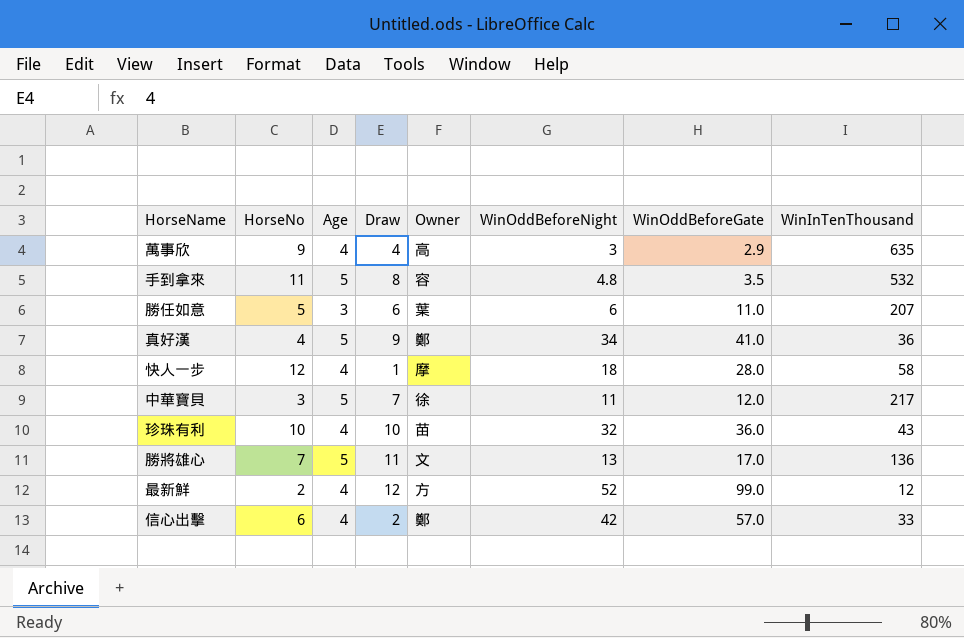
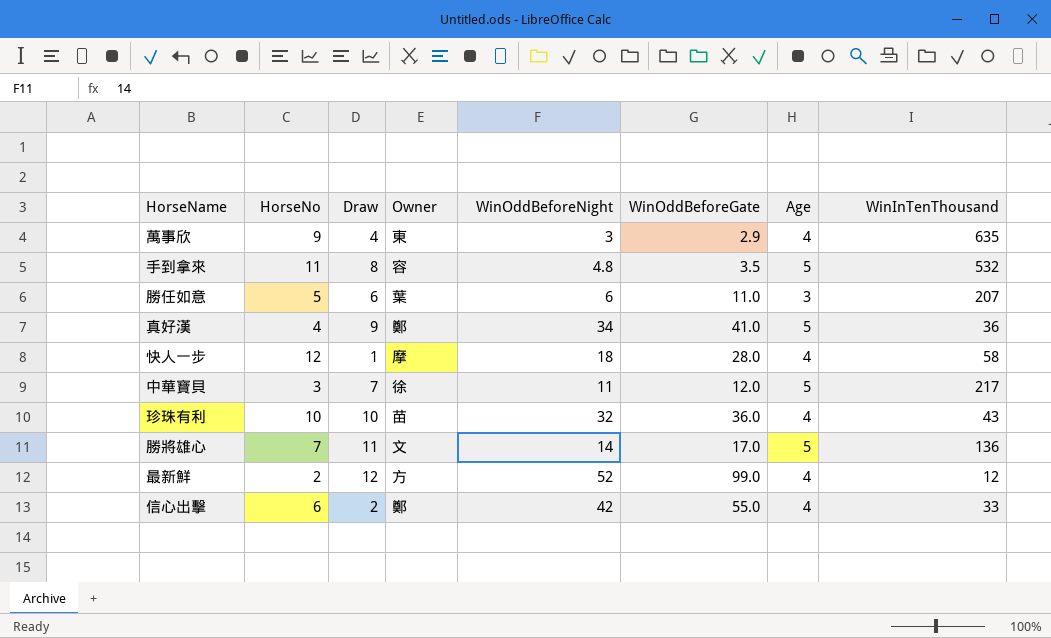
column Age | position: 3 -> 7
萬事欣 | Owner: 高 -> 東
勝將雄心 | WinOddBeforeNight: 13 -> 14
信心出擊 | WinOddBeforeGate: 57.0 -> 55.0

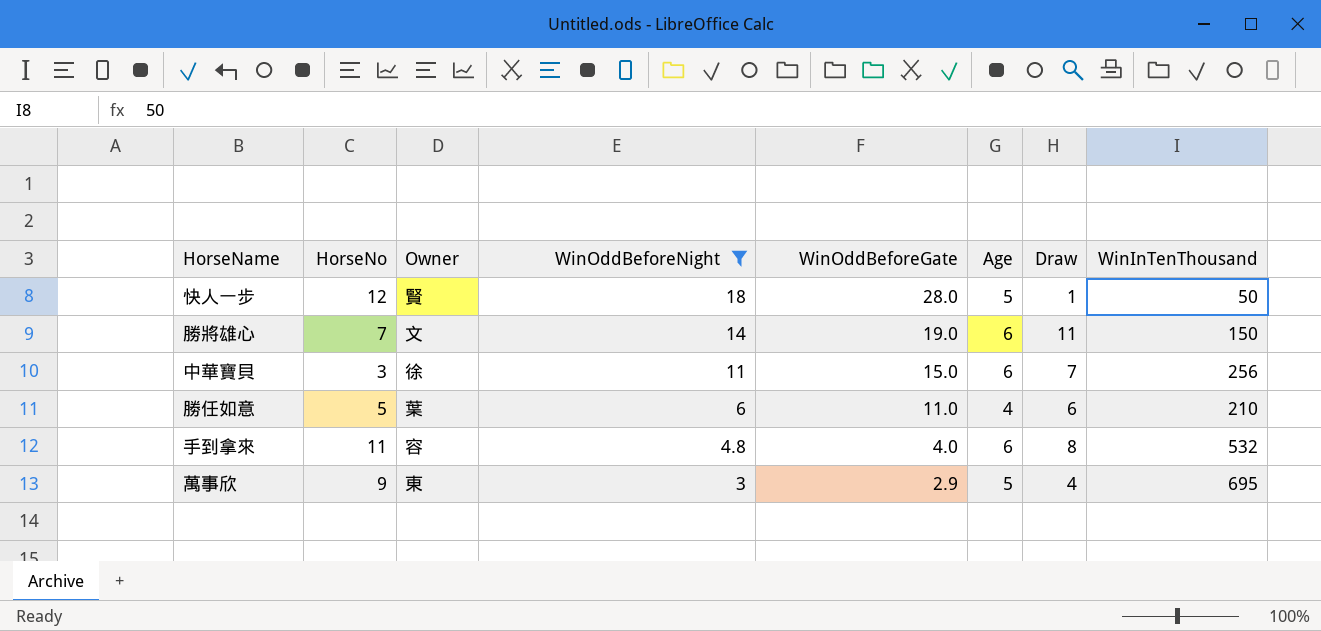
filter: none -> WinOddBeforeNight <= 18
row order: none -> WinOddBeforeNight descending
column Draw | position: 3 -> 7
快人一步 | Owner: 摩 -> 賢
快人一步 | Age: 4 -> 5
快人一步 | WinInTenThousand: 58 -> 50
勝將雄心 | WinOddBeforeGate: 17.0 -> 19.0
勝將雄心 | Age: 5 -> 6
勝將雄心 | WinInTenThousand: 136 -> 150
中華寶貝 | WinOddBeforeGate: 12.0 -> 15.0
中華寶貝 | Age: 5 -> 6
中華寶貝 | WinInTenThousand: 217 -> 256
勝任如意 | Age: 3 -> 4
勝任如意 | WinInTenThousand: 207 -> 210
手到拿來 | WinOddBeforeGate: 3.5 -> 4.0
手到拿來 | Age: 5 -> 6
萬事欣 | Age: 4 -> 5
萬事欣 | WinInTenThousand: 635 -> 695

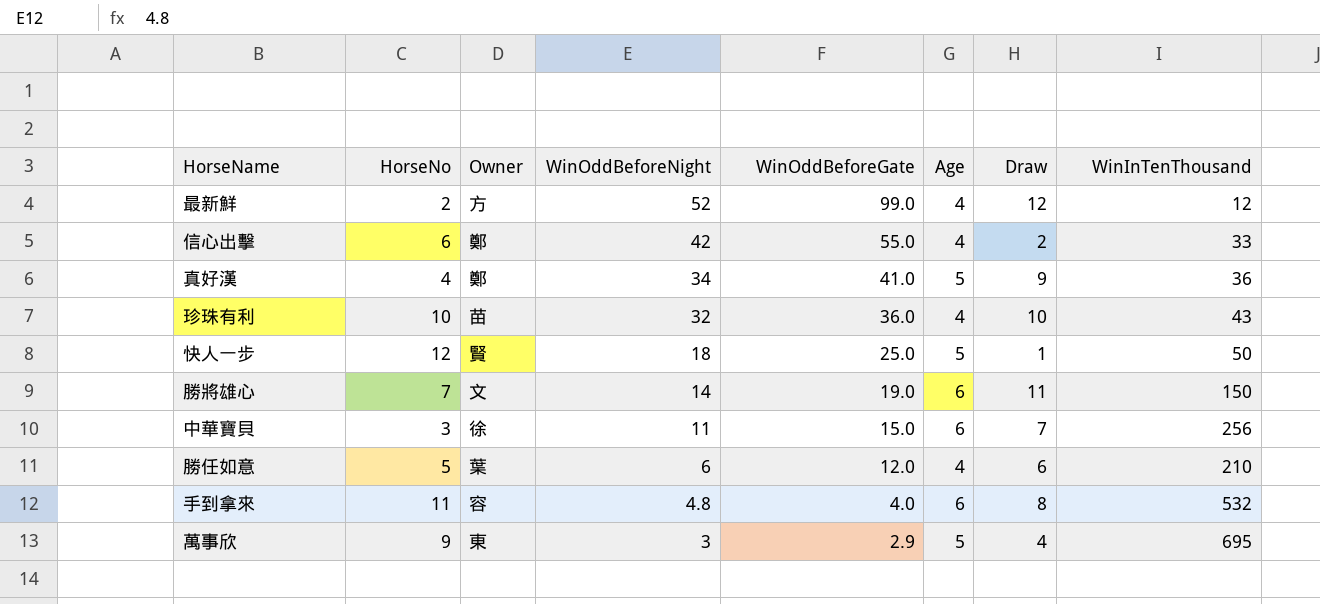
filter: WinOddBeforeNight <= 18 -> none
快人一步 | WinOddBeforeGate: 28.0 -> 25.0
勝任如意 | WinOddBeforeGate: 11.0 -> 12.0

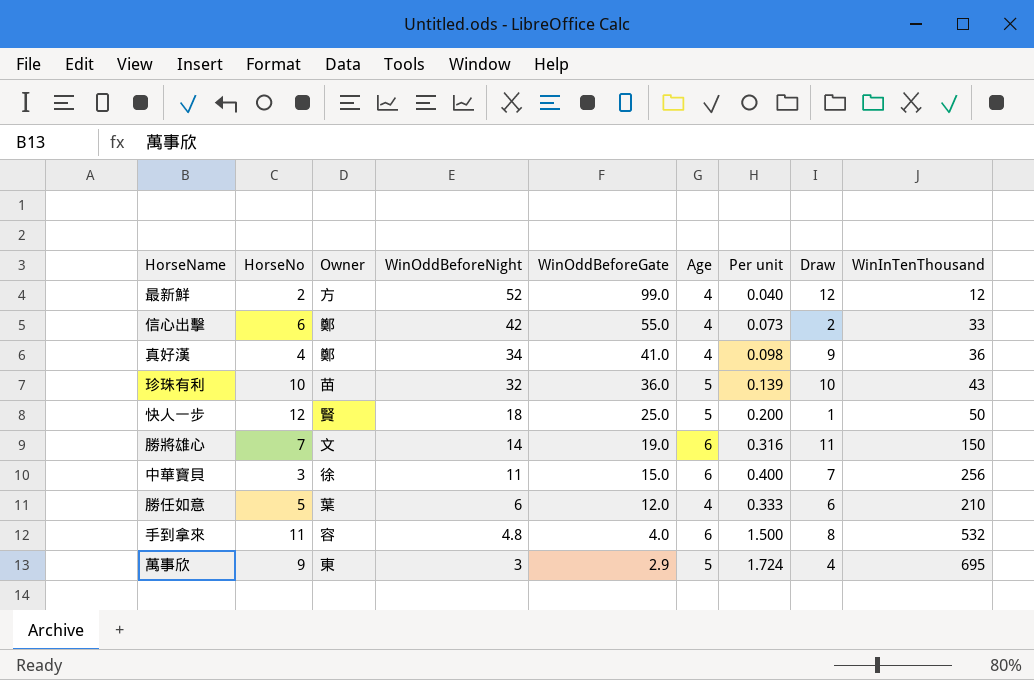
column Per unit | formula: none -> [Age] / [WinOddBeforeGate]
真好漢 | Age: 5 -> 4
珍珠有利 | Age: 4 -> 5

